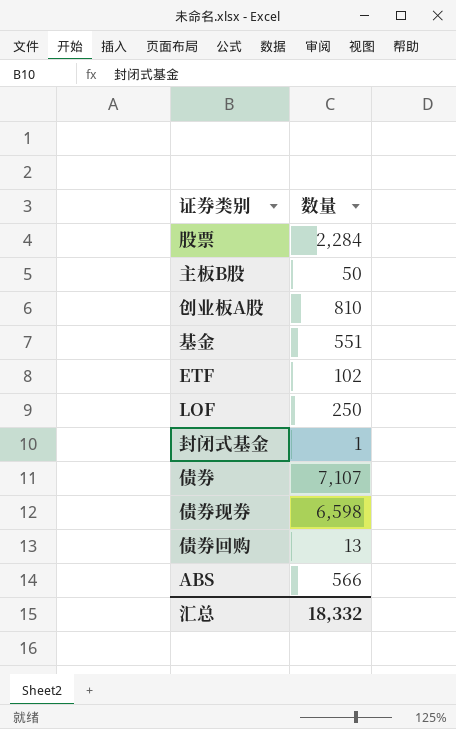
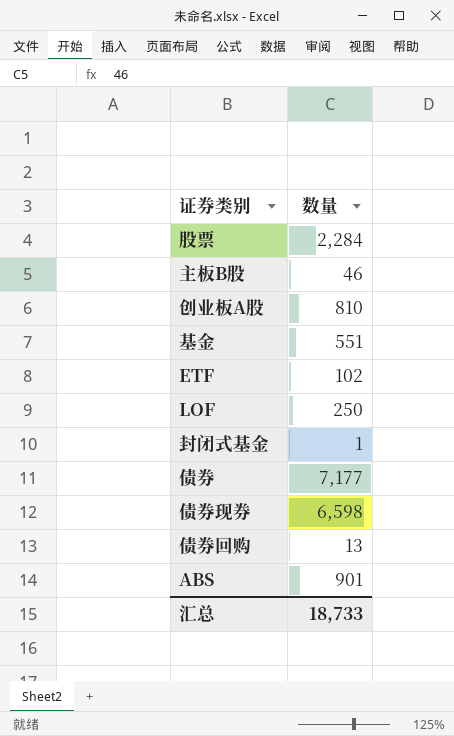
主板B股 | 数量: 50 -> 46
债券 | 数量: 7,107 -> 7,177
ABS | 数量: 566 -> 901
汇总 | 数量: 18,332 -> 18,733

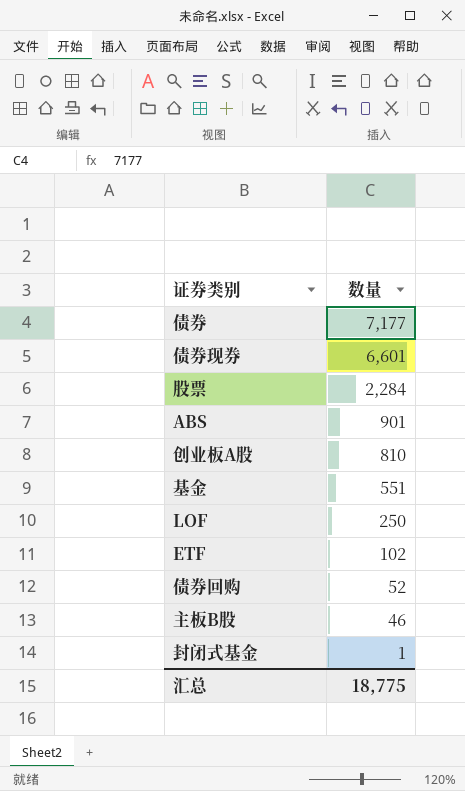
row order: none -> 数量 descending
债券现券 | 数量: 6,598 -> 6,601
债券回购 | 数量: 13 -> 52
汇总 | 数量: 18,733 -> 18,775

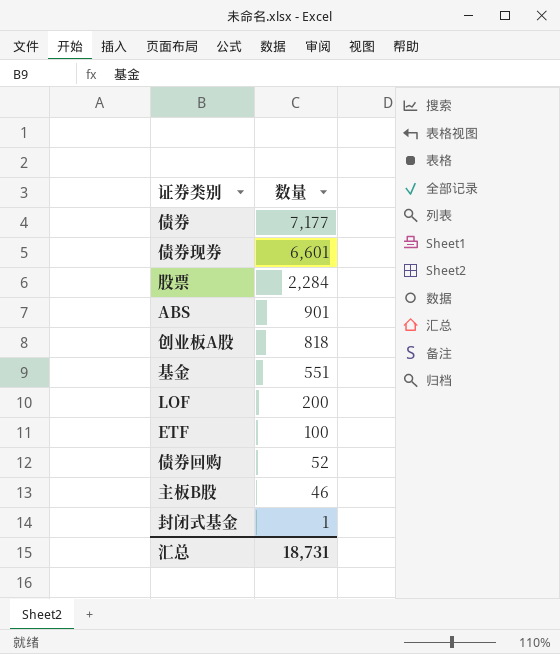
创业板A股 | 数量: 810 -> 818
LOF | 数量: 250 -> 200
ETF | 数量: 102 -> 100
汇总 | 数量: 18,775 -> 18,731

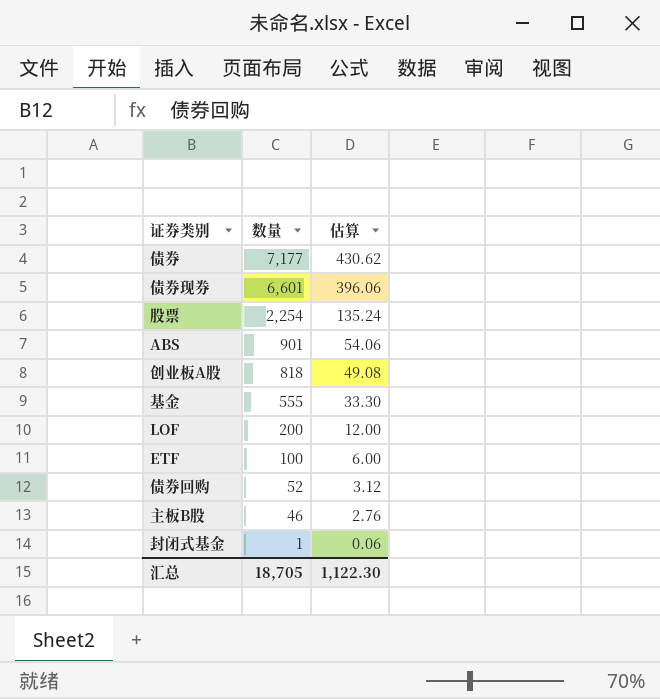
column 估算 | formula: none -> [数量] * 0.06
股票 | 数量: 2,284 -> 2,254
基金 | 数量: 551 -> 555
汇总 | 数量: 18,731 -> 18,705

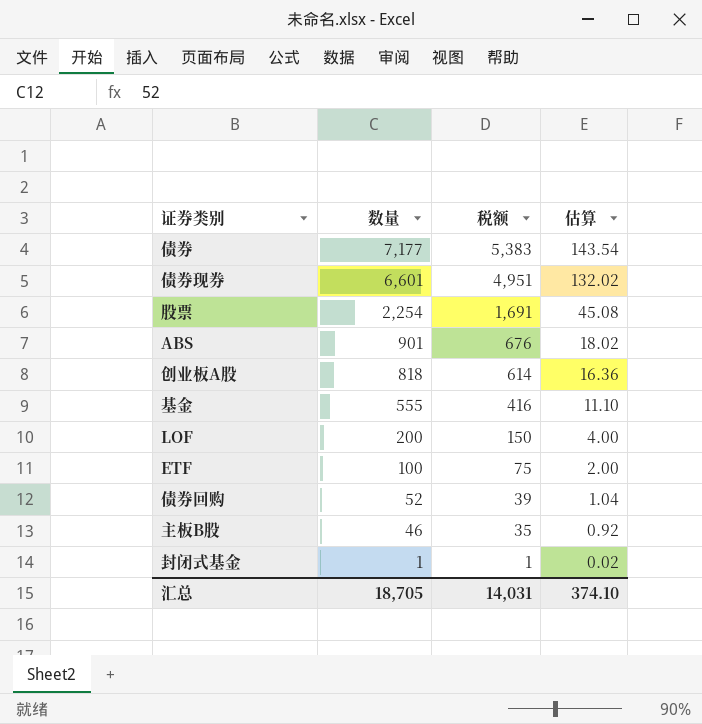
column 税额 | formula: none -> [数量] * 0.75
column 估算 | formula: [数量] * 0.06 -> [数量] * 0.02
汇总 | 估算: 1,122.30 -> 374.10

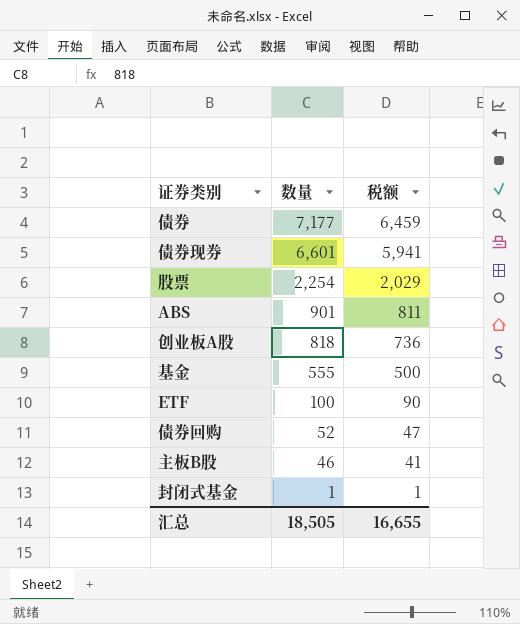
column 估算 | formula: [数量] * 0.02 -> none
column 税额 | formula: [数量] * 0.75 -> [数量] * 0.9
row LOF: 200 | 150 | 4.00 -> none
汇总 | 数量: 18,705 -> 18,505
汇总 | 税额: 14,031 -> 16,655

